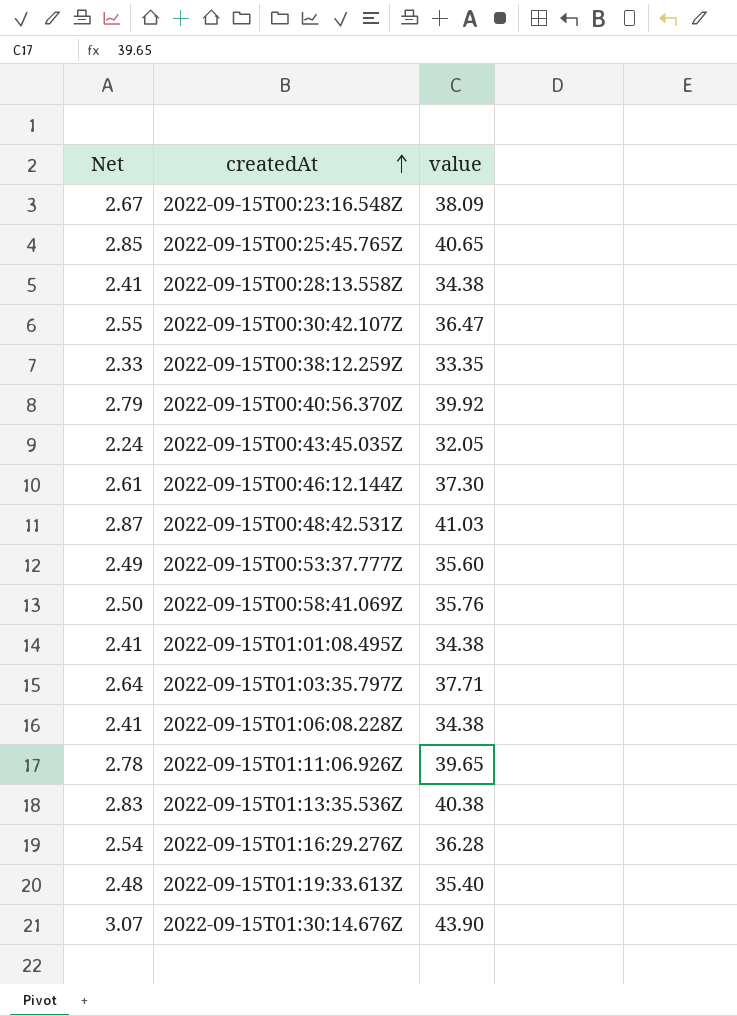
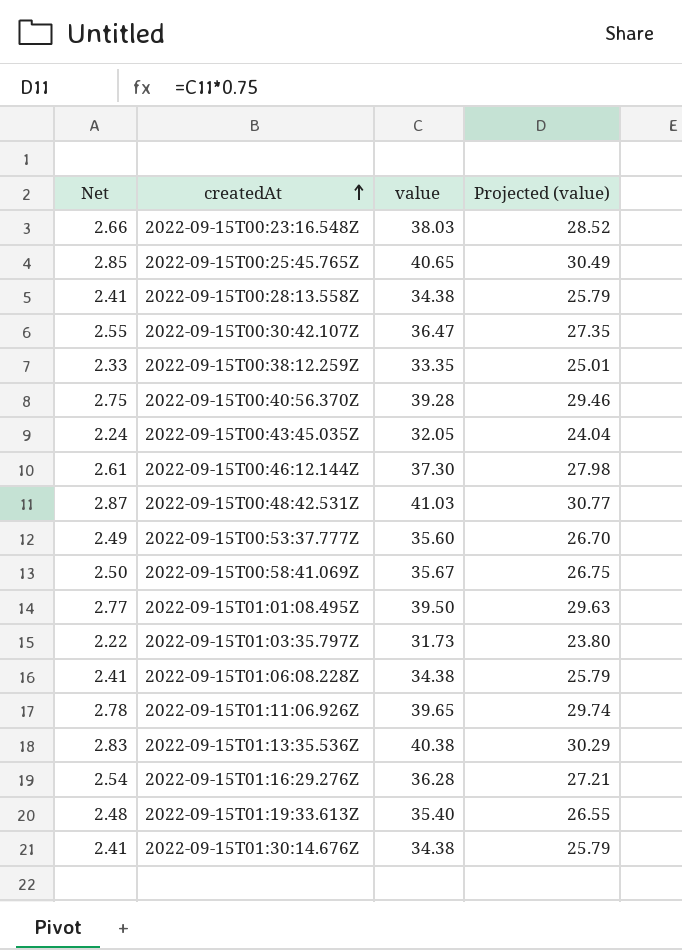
column Projected (value) | formula: none -> [value] * 0.75
2022-09-15T00:23:16.548Z | Net: 2.67 -> 2.66
2022-09-15T00:23:16.548Z | value: 38.09 -> 38.03
2022-09-15T00:40:56.370Z | Net: 2.79 -> 2.75
2022-09-15T00:40:56.370Z | value: 39.92 -> 39.28
2022-09-15T00:58:41.069Z | value: 35.76 -> 35.67
2022-09-15T01:01:08.495Z | Net: 2.41 -> 2.77
2022-09-15T01:01:08.495Z | value: 34.38 -> 39.50
2022-09-15T01:03:35.797Z | Net: 2.64 -> 2.22
2022-09-15T01:03:35.797Z | value: 37.71 -> 31.73
2022-09-15T01:30:14.676Z | Net: 3.07 -> 2.41
2022-09-15T01:30:14.676Z | value: 43.90 -> 34.38

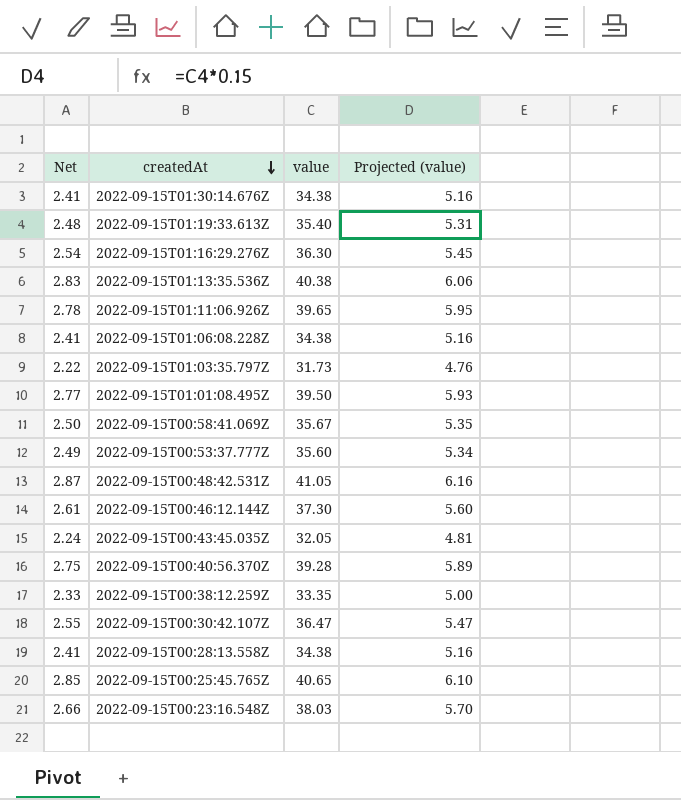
row order: createdAt ascending -> createdAt descending
column Projected (value) | formula: [value] * 0.75 -> [value] * 0.15
2022-09-15T01:16:29.276Z | value: 36.28 -> 36.30
2022-09-15T00:48:42.531Z | value: 41.03 -> 41.05

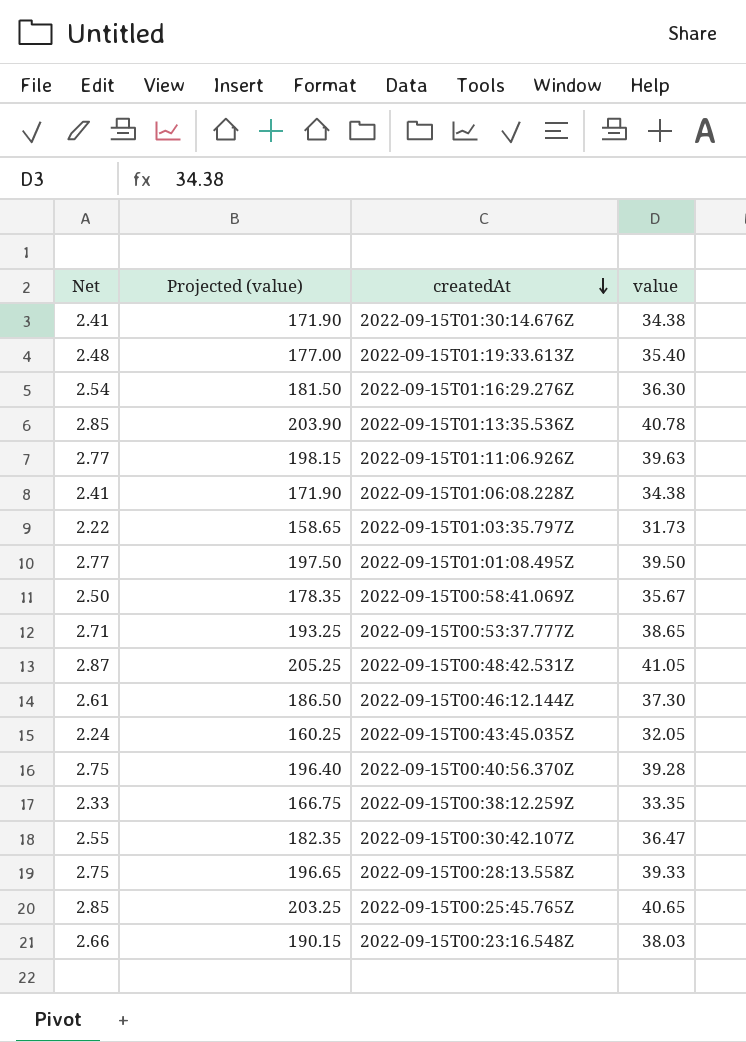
column Projected (value) | formula: [value] * 0.15 -> [value] * 5
column Projected (value) | position: 4 -> 2
2022-09-15T01:13:35.536Z | Net: 2.83 -> 2.85
2022-09-15T01:13:35.536Z | value: 40.38 -> 40.78
2022-09-15T01:11:06.926Z | Net: 2.78 -> 2.77
2022-09-15T01:11:06.926Z | value: 39.65 -> 39.63
2022-09-15T00:53:37.777Z | Net: 2.49 -> 2.71
2022-09-15T00:53:37.777Z | value: 35.60 -> 38.65
2022-09-15T00:28:13.558Z | Net: 2.41 -> 2.75
2022-09-15T00:28:13.558Z | value: 34.38 -> 39.33

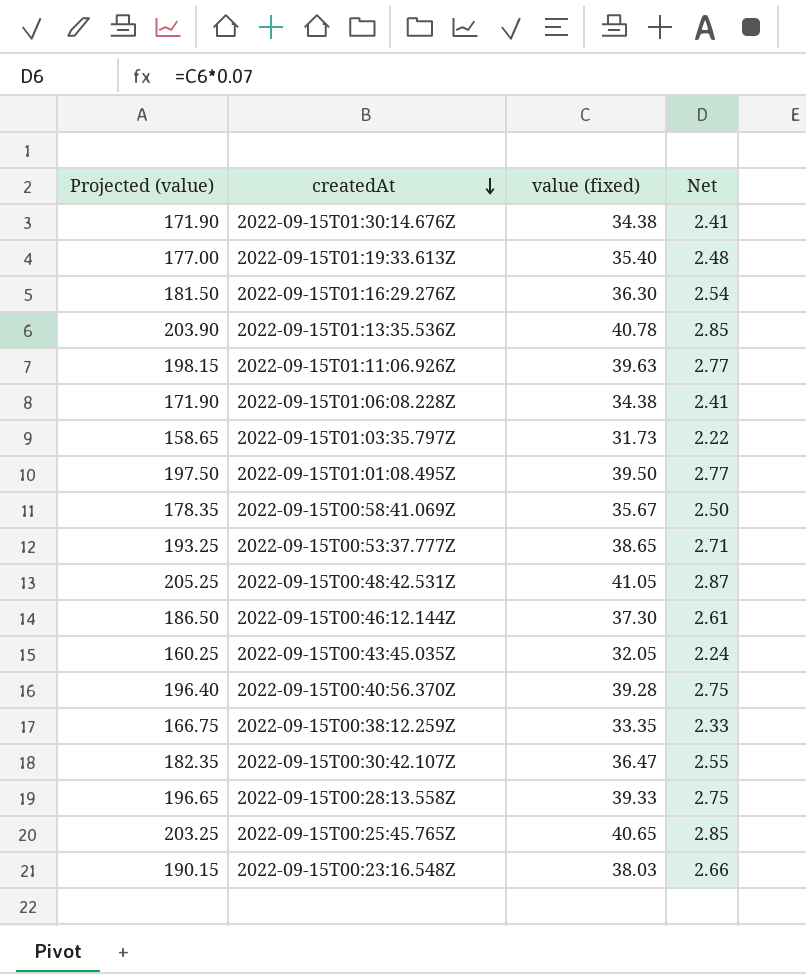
column name: value -> value (fixed)
column Net | position: 1 -> 4

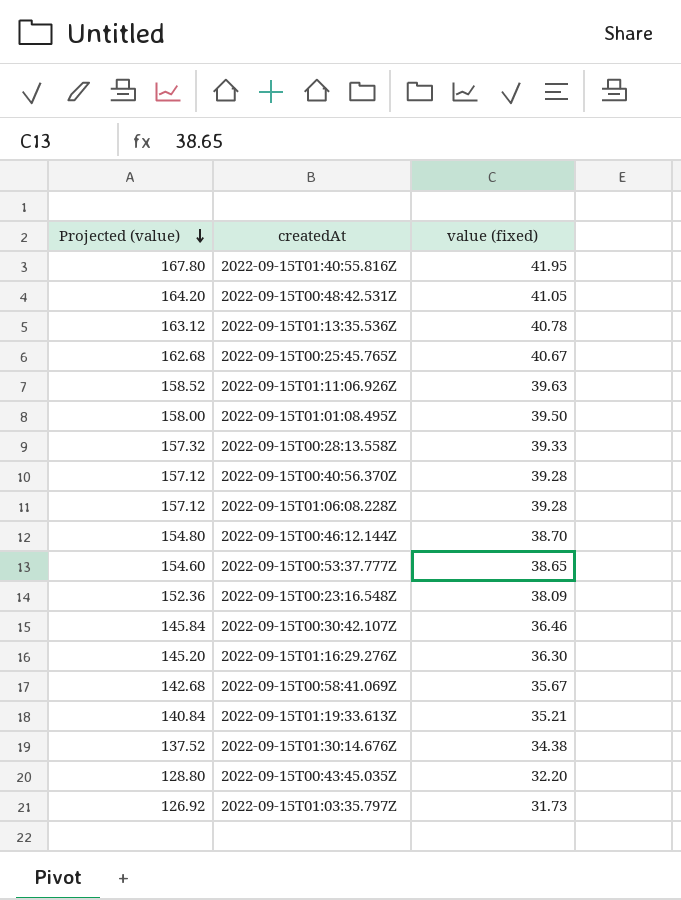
row order: createdAt descending -> Projected (value) descending
column Net | formula: [value (fixed)] * 0.07 -> none
column Projected (value) | formula: [value (fixed)] * 5 -> [value (fixed)] * 4
row 2022-09-15T00:38:12.259Z: 166.75 | 33.35 | 2.33 -> none
row 2022-09-15T01:40:55.816Z: none -> 167.80 | 41.95
2022-09-15T00:25:45.765Z | value (fixed): 40.65 -> 40.67
2022-09-15T01:06:08.228Z | value (fixed): 34.38 -> 39.28
2022-09-15T00:46:12.144Z | value (fixed): 37.30 -> 38.70
2022-09-15T00:23:16.548Z | value (fixed): 38.03 -> 38.09
2022-09-15T00:30:42.107Z | value (fixed): 36.47 -> 36.46
2022-09-15T01:19:33.613Z | value (fixed): 35.40 -> 35.21
2022-09-15T00:43:45.035Z | value (fixed): 32.05 -> 32.20

